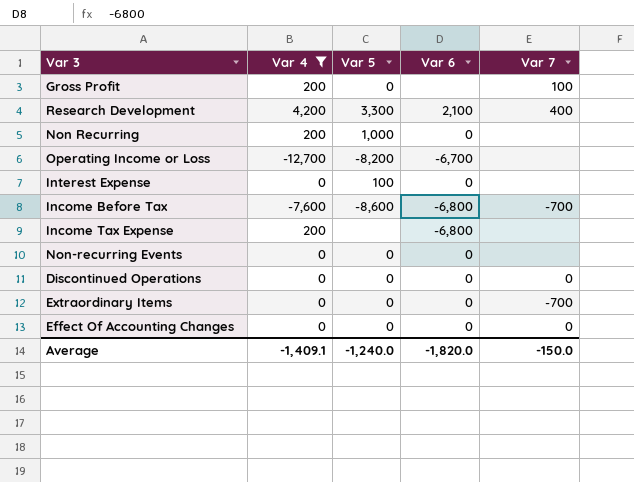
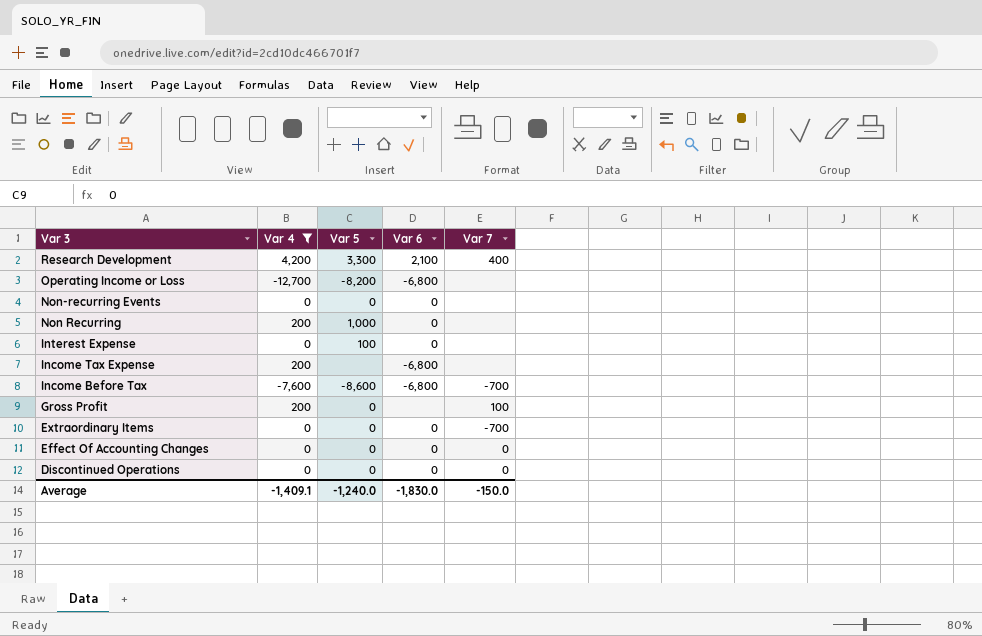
row order: none -> Var 3 descending
Operating Income or Loss | Var 6: -6,700 -> -6,800
Average | Var 6: -1,820.0 -> -1,830.0

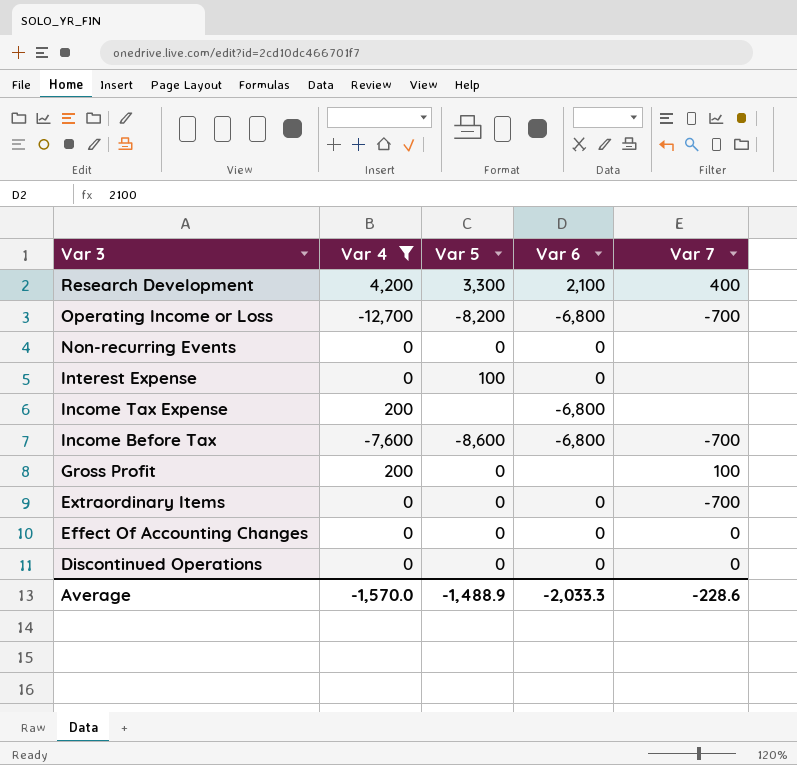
row Non Recurring: 200 | 1,000 | 0 | none -> none
Operating Income or Loss | Var 7: none -> -700
Average | Var 4: -1,409.1 -> -1,570.0
Average | Var 5: -1,240.0 -> -1,488.9
Average | Var 6: -1,830.0 -> -2,033.3
Average | Var 7: -150.0 -> -228.6

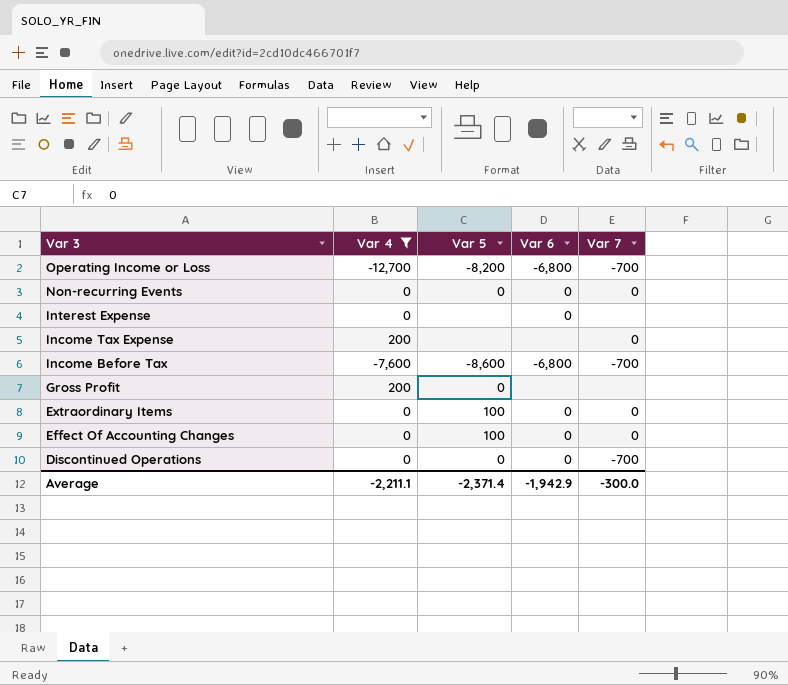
row Research Development: 4,200 | 3,300 | 2,100 | 400 -> none
Non-recurring Events | Var 7: none -> 0
Interest Expense | Var 5: 100 -> none
Income Tax Expense | Var 6: -6,800 -> none
Income Tax Expense | Var 7: none -> 0
Gross Profit | Var 7: 100 -> none
Extraordinary Items | Var 5: 0 -> 100
Extraordinary Items | Var 7: -700 -> 0
Effect Of Accounting Changes | Var 5: 0 -> 100
Discontinued Operations | Var 7: 0 -> -700
Average | Var 4: -1,570.0 -> -2,211.1
Average | Var 5: -1,488.9 -> -2,371.4
Average | Var 6: -2,033.3 -> -1,942.9
Average | Var 7: -228.6 -> -300.0

